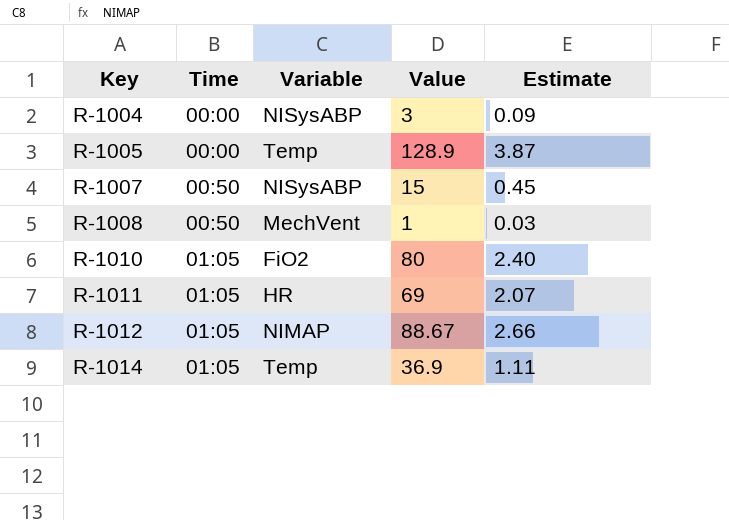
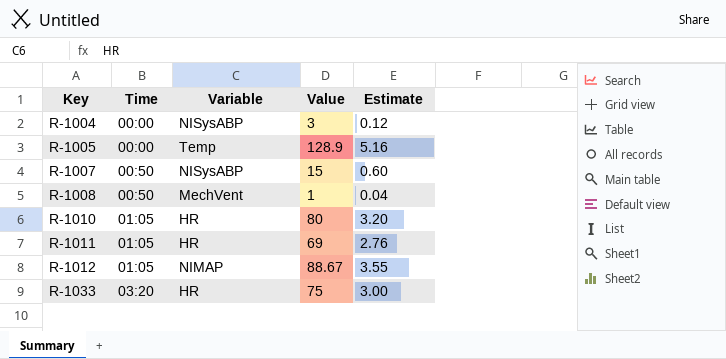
column Estimate | formula: [Value] * 0.03 -> [Value] * 0.04
row R-1014: 01:05 | Temp | 36.9 | 1.11 -> none
R-1010 | Variable: FiO2 -> HR
row R-1033: none -> 03:20 | HR | 75 | 3.00

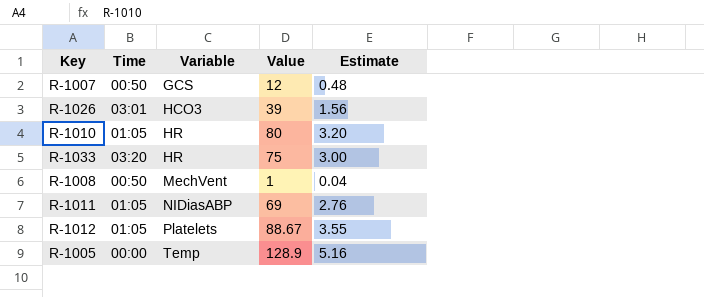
row order: Key ascending -> Variable ascending
row R-1004: 00:00 | NISysABP | 3 | 0.12 -> none
R-1007 | Variable: NISysABP -> GCS
R-1007 | Value: 15 -> 12
R-1007 | Estimate: 0.60 -> 0.48
row R-1026: none -> 03:01 | HCO3 | 39 | 1.56
R-1011 | Variable: HR -> NIDiasABP
R-1012 | Variable: NIMAP -> Platelets

